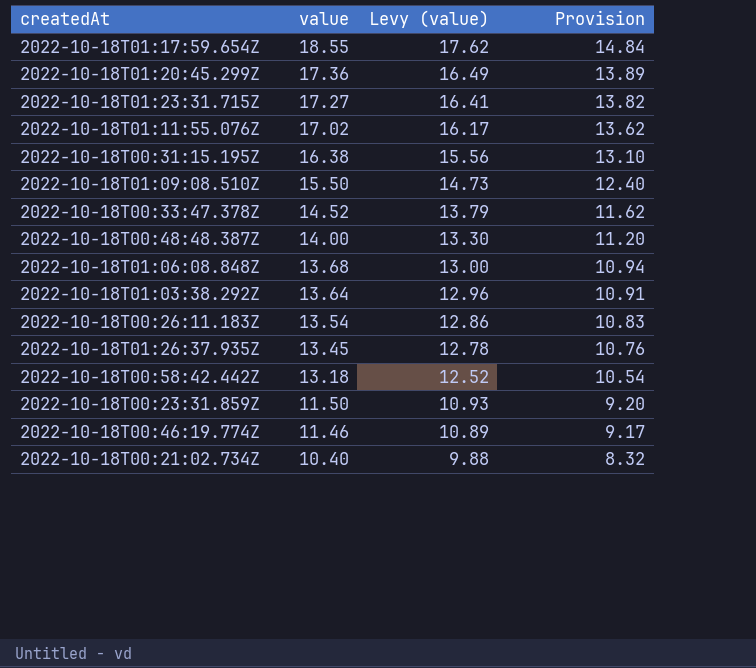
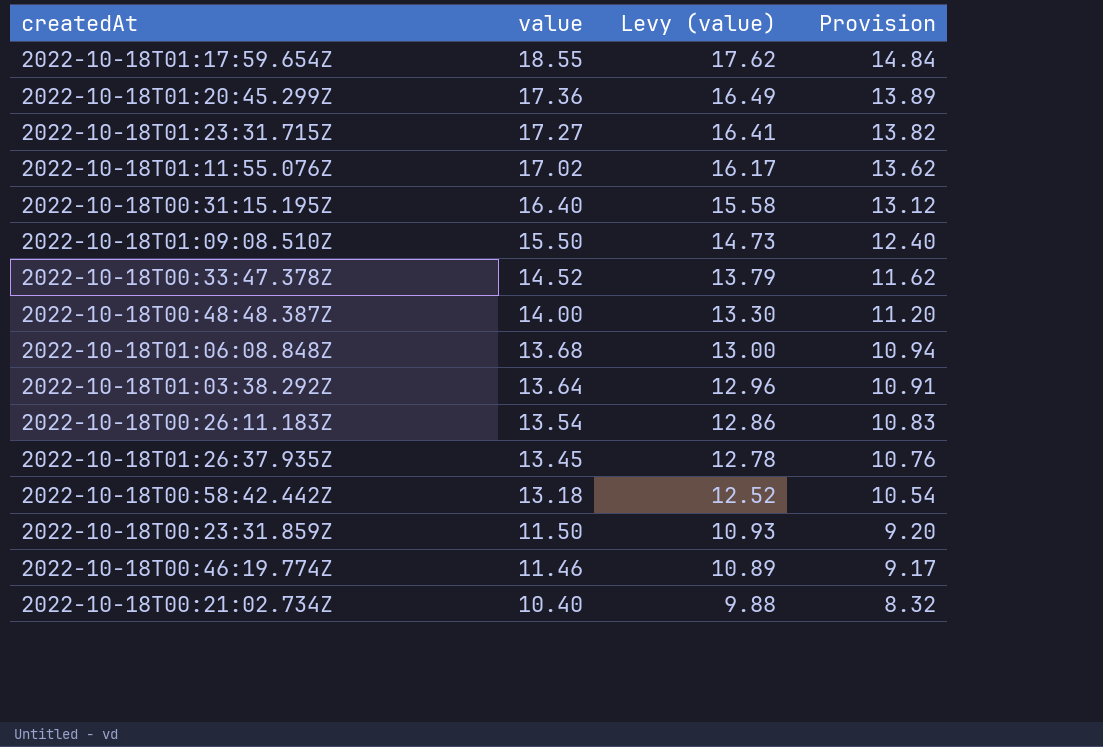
2022-10-18T00:31:15.195Z | value: 16.38 -> 16.40
2022-10-18T00:31:15.195Z | Levy (value): 15.56 -> 15.58
2022-10-18T00:31:15.195Z | Provision: 13.10 -> 13.12

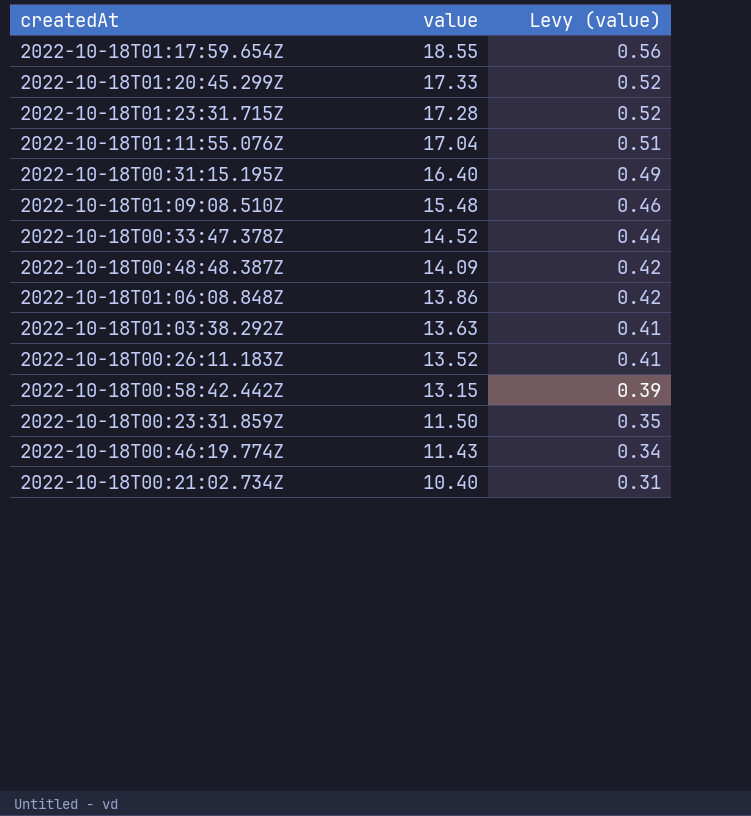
column Provision | formula: [value] * 0.8 -> none
column Levy (value) | formula: [value] * 0.95 -> [value] * 0.03
row 2022-10-18T01:26:37.935Z: 13.45 | 12.78 | 10.76 -> none
2022-10-18T01:20:45.299Z | value: 17.36 -> 17.33
2022-10-18T01:23:31.715Z | value: 17.27 -> 17.28
2022-10-18T01:11:55.076Z | value: 17.02 -> 17.04
2022-10-18T01:09:08.510Z | value: 15.50 -> 15.48
2022-10-18T00:48:48.387Z | value: 14.00 -> 14.09
2022-10-18T01:06:08.848Z | value: 13.68 -> 13.86
2022-10-18T01:03:38.292Z | value: 13.64 -> 13.63
2022-10-18T00:26:11.183Z | value: 13.54 -> 13.52
2022-10-18T00:58:42.442Z | value: 13.18 -> 13.15
2022-10-18T00:46:19.774Z | value: 11.46 -> 11.43

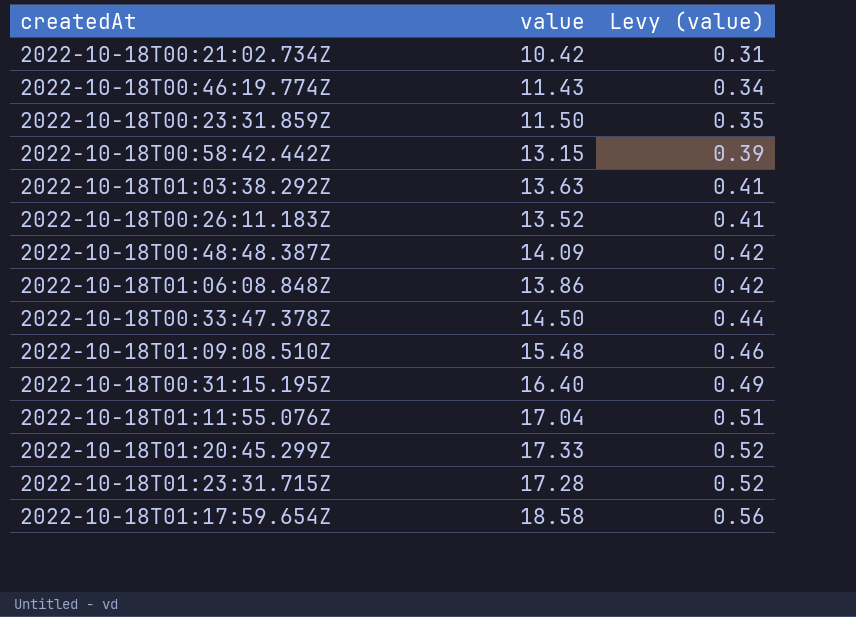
row order: value descending -> Levy (value) ascending
2022-10-18T00:21:02.734Z | value: 10.40 -> 10.42
2022-10-18T00:33:47.378Z | value: 14.52 -> 14.50
2022-10-18T01:17:59.654Z | value: 18.55 -> 18.58

